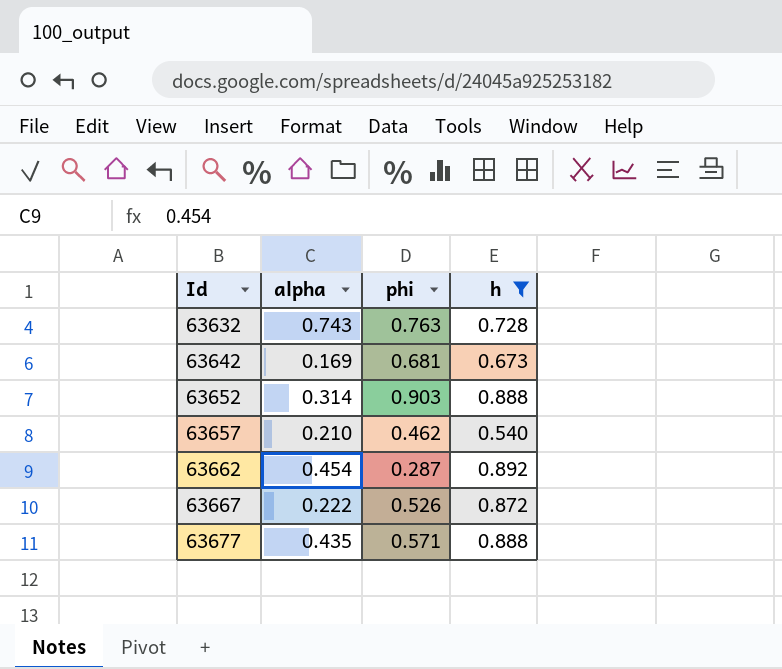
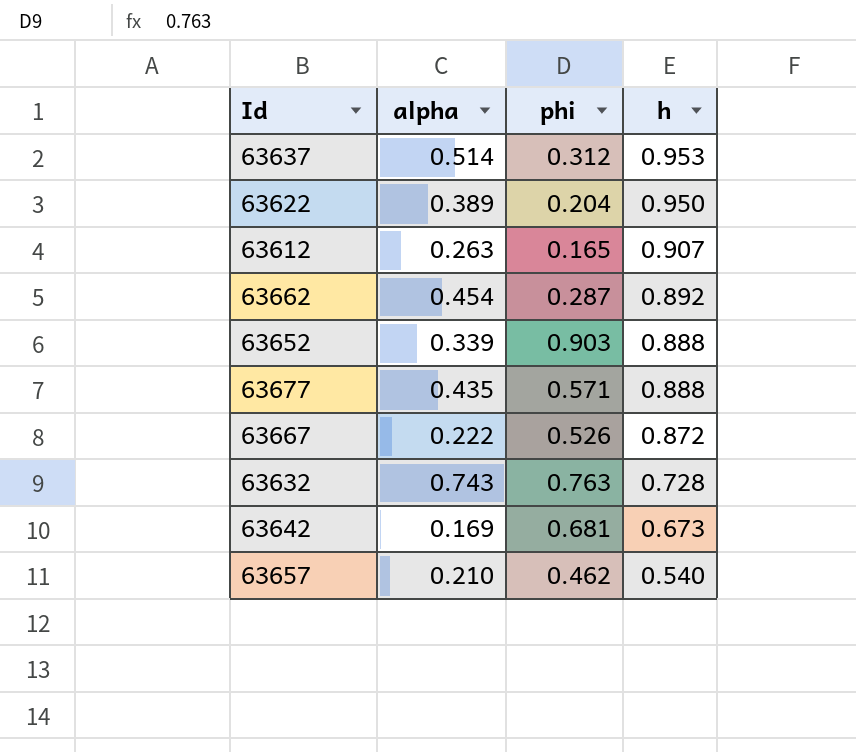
filter: h <= 0.892 -> none
row order: Id ascending -> h descending
63652 | alpha: 0.314 -> 0.339

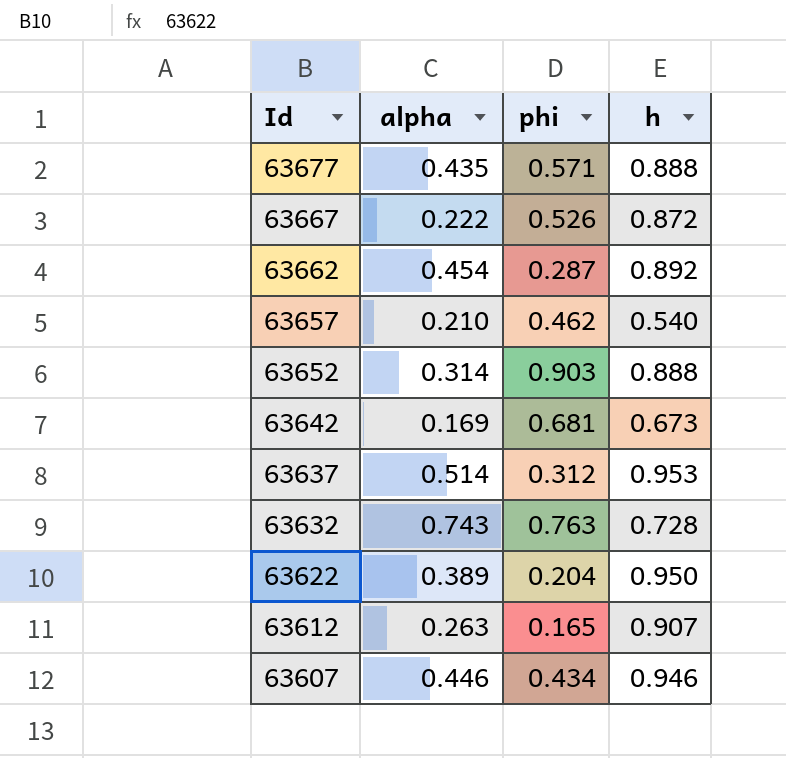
row order: h descending -> Id descending
63652 | alpha: 0.339 -> 0.314
row 63607: none -> 0.446 | 0.434 | 0.946

